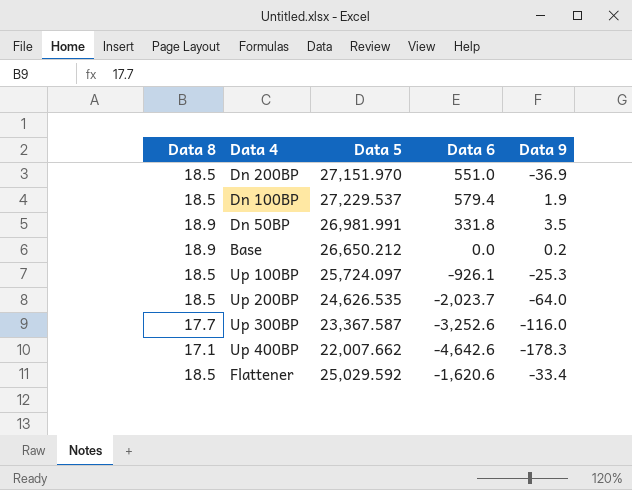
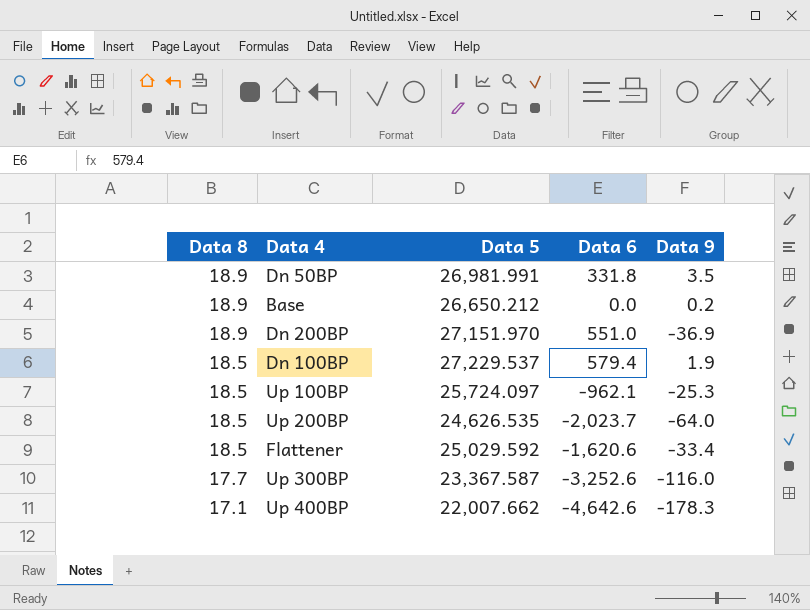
row order: none -> Data 8 descending
Dn 200BP | Data 8: 18.5 -> 18.9
Up 100BP | Data 6: -926.1 -> -962.1

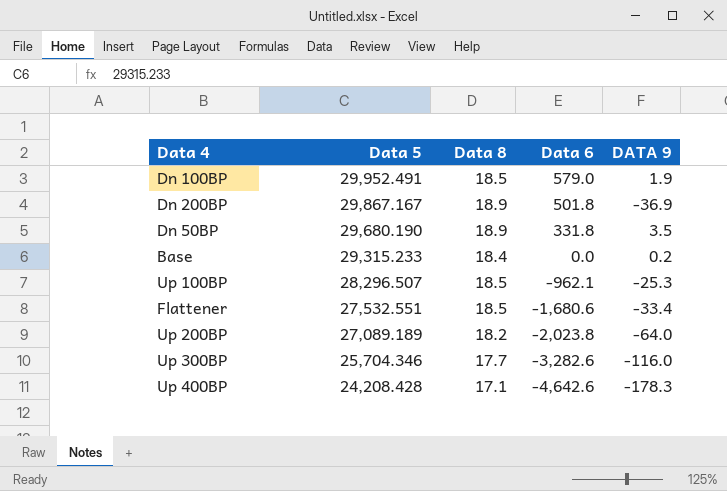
row order: Data 8 descending -> Data 5 descending
column Data 8 | position: 1 -> 3
column name: Data 9 -> DATA 9
Dn 100BP | Data 5: 27,229.537 -> 29,952.491
Dn 100BP | Data 6: 579.4 -> 579.0
Dn 200BP | Data 5: 27,151.970 -> 29,867.167
Dn 200BP | Data 6: 551.0 -> 501.8
Dn 50BP | Data 5: 26,981.991 -> 29,680.190
Base | Data 5: 26,650.212 -> 29,315.233
Base | Data 8: 18.9 -> 18.4
Up 100BP | Data 5: 25,724.097 -> 28,296.507
Flattener | Data 5: 25,029.592 -> 27,532.551
Flattener | Data 6: -1,620.6 -> -1,680.6
Up 200BP | Data 5: 24,626.535 -> 27,089.189
Up 200BP | Data 8: 18.5 -> 18.2
Up 200BP | Data 6: -2,023.7 -> -2,023.8
Up 300BP | Data 5: 23,367.587 -> 25,704.346
Up 300BP | Data 6: -3,252.6 -> -3,282.6
Up 400BP | Data 5: 22,007.662 -> 24,208.428

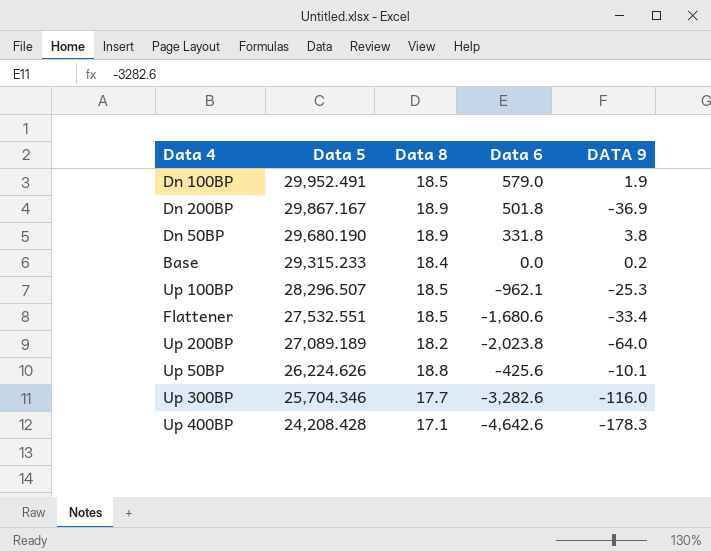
Dn 50BP | DATA 9: 3.5 -> 3.8
row Up 50BP: none -> 26,224.626 | 18.8 | -425.6 | -10.1

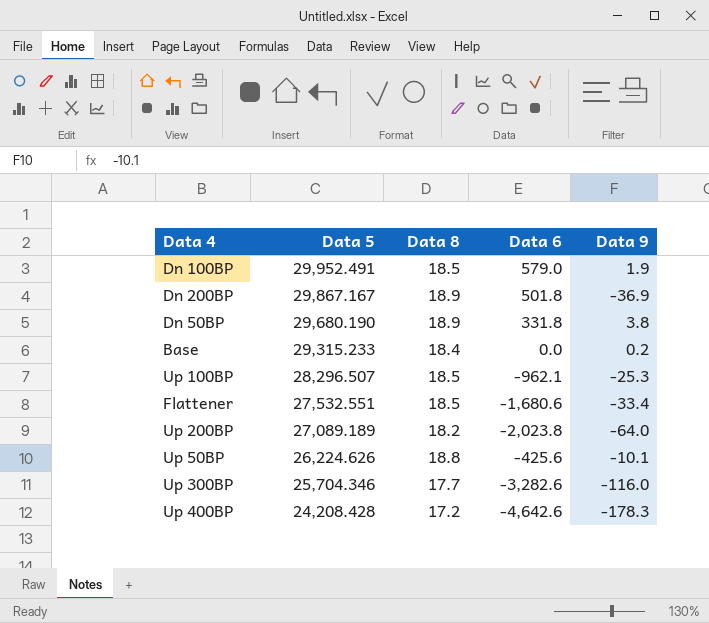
column name: DATA 9 -> Data 9
Up 400BP | Data 8: 17.1 -> 17.2

